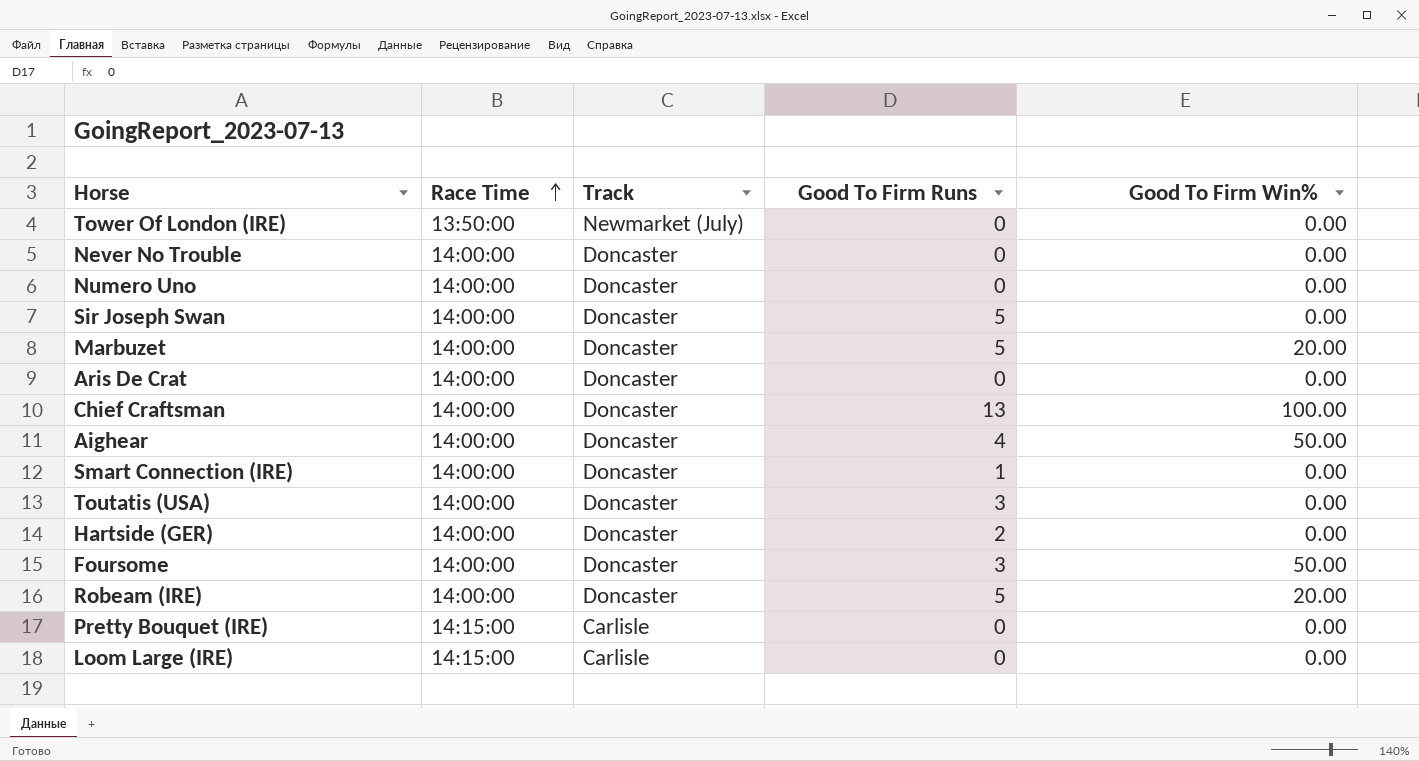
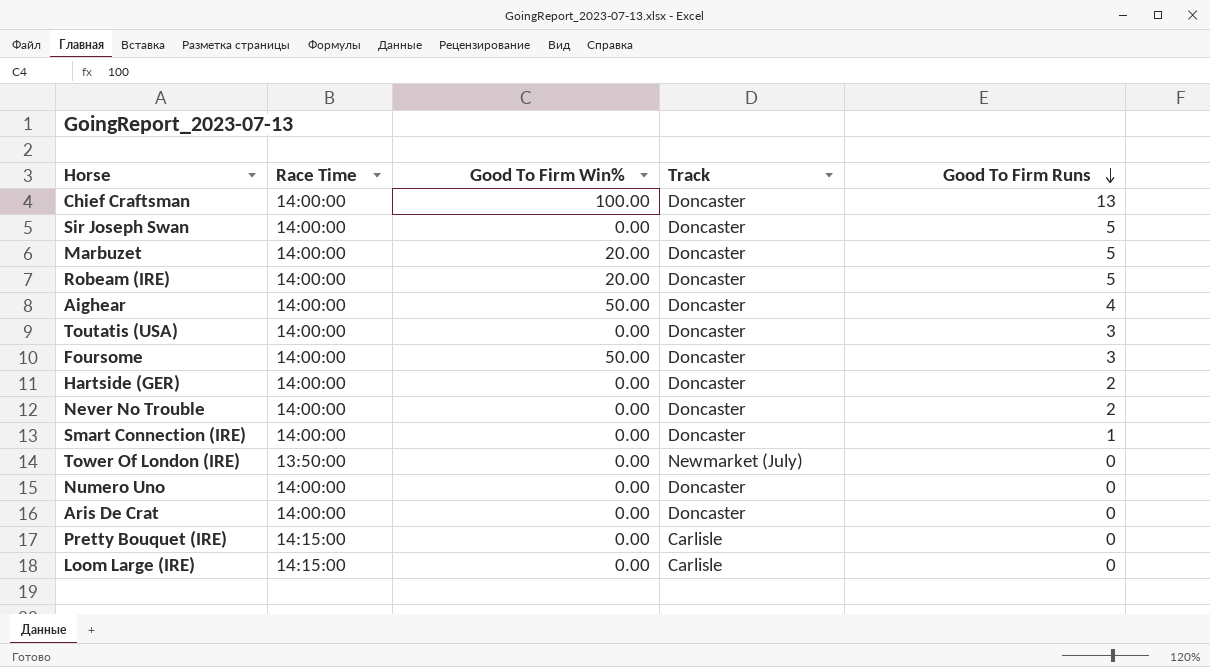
row order: Race Time ascending -> Good To Firm Runs descending
column Good To Firm Win% | position: 5 -> 3
Never No Trouble | Good To Firm Runs: 0 -> 2

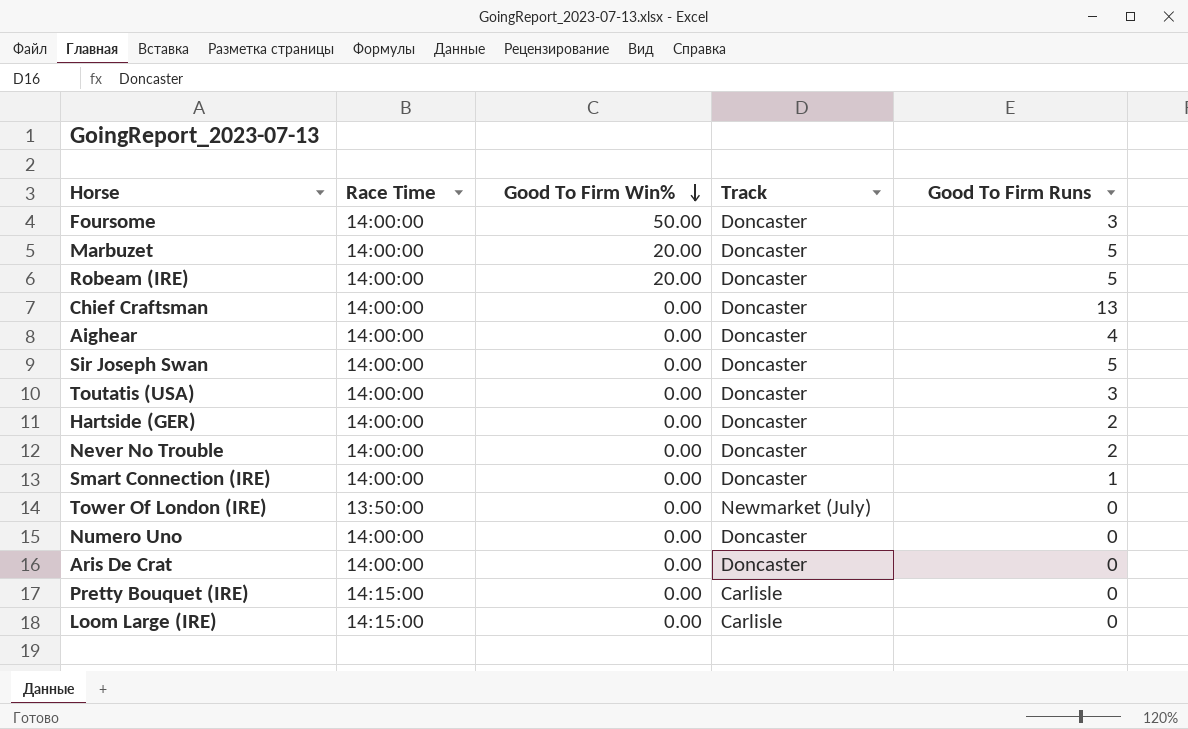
row order: Good To Firm Runs descending -> Good To Firm Win% descending
Chief Craftsman | Good To Firm Win%: 100.00 -> 0.00
Aighear | Good To Firm Win%: 50.00 -> 0.00

